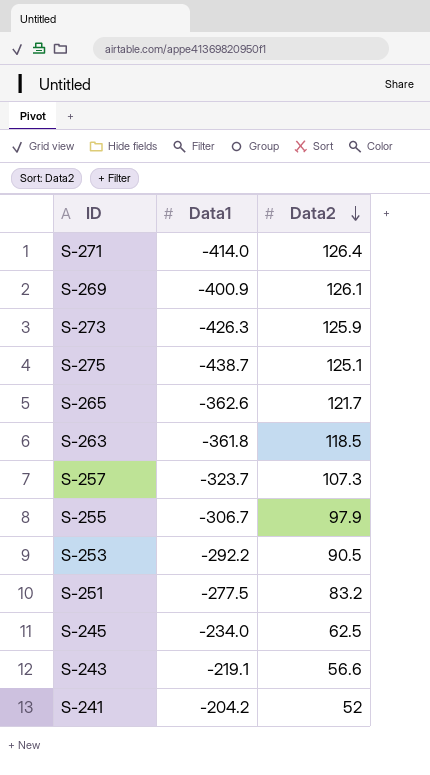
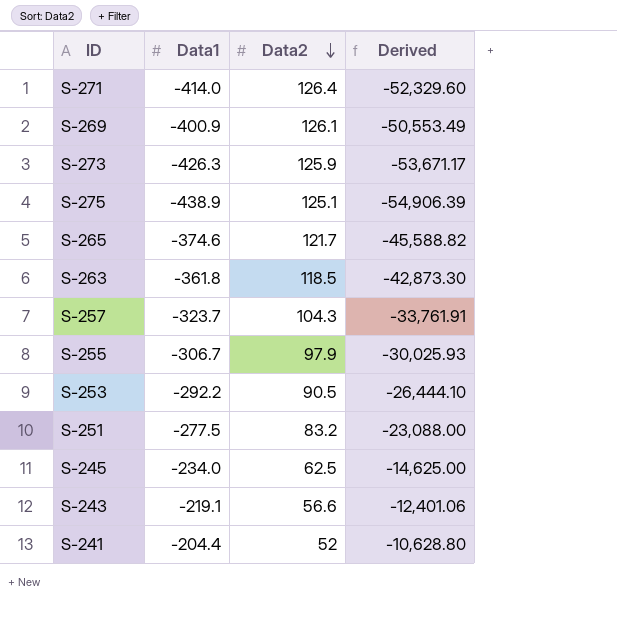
column Derived | formula: none -> [Data1] * [Data2]
S-275 | Data1: -438.7 -> -438.9
S-265 | Data1: -362.6 -> -374.6
S-257 | Data2: 107.3 -> 104.3
S-241 | Data1: -204.2 -> -204.4

